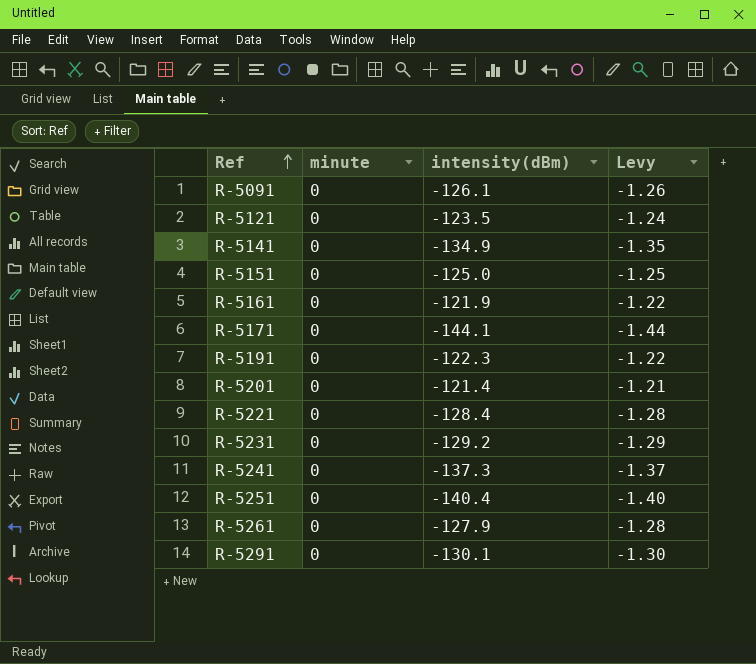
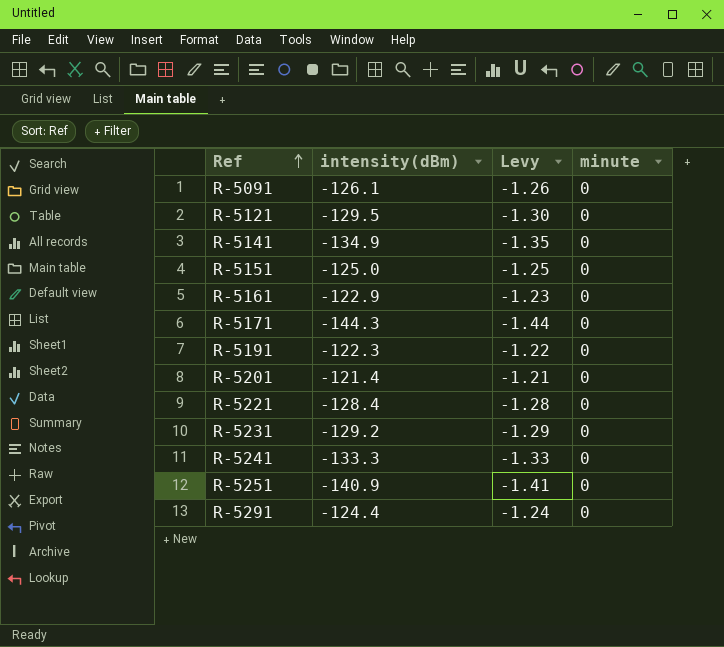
column minute | position: 2 -> 4
row R-5261: 0 | -127.9 | -1.28 -> none
R-5121 | intensity(dBm): -123.5 -> -129.5
R-5121 | Levy: -1.24 -> -1.30
R-5161 | intensity(dBm): -121.9 -> -122.9
R-5161 | Levy: -1.22 -> -1.23
R-5171 | intensity(dBm): -144.1 -> -144.3
R-5241 | intensity(dBm): -137.3 -> -133.3
R-5241 | Levy: -1.37 -> -1.33
R-5251 | intensity(dBm): -140.4 -> -140.9
R-5251 | Levy: -1.40 -> -1.41
R-5291 | intensity(dBm): -130.1 -> -124.4
R-5291 | Levy: -1.30 -> -1.24

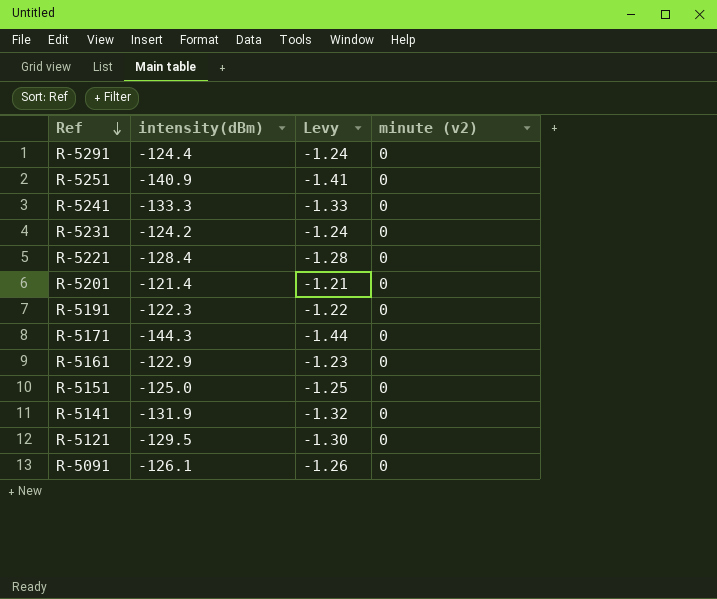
row order: Ref ascending -> Ref descending
column name: minute -> minute (v2)
R-5231 | intensity(dBm): -129.2 -> -124.2
R-5231 | Levy: -1.29 -> -1.24
R-5141 | intensity(dBm): -134.9 -> -131.9
R-5141 | Levy: -1.35 -> -1.32

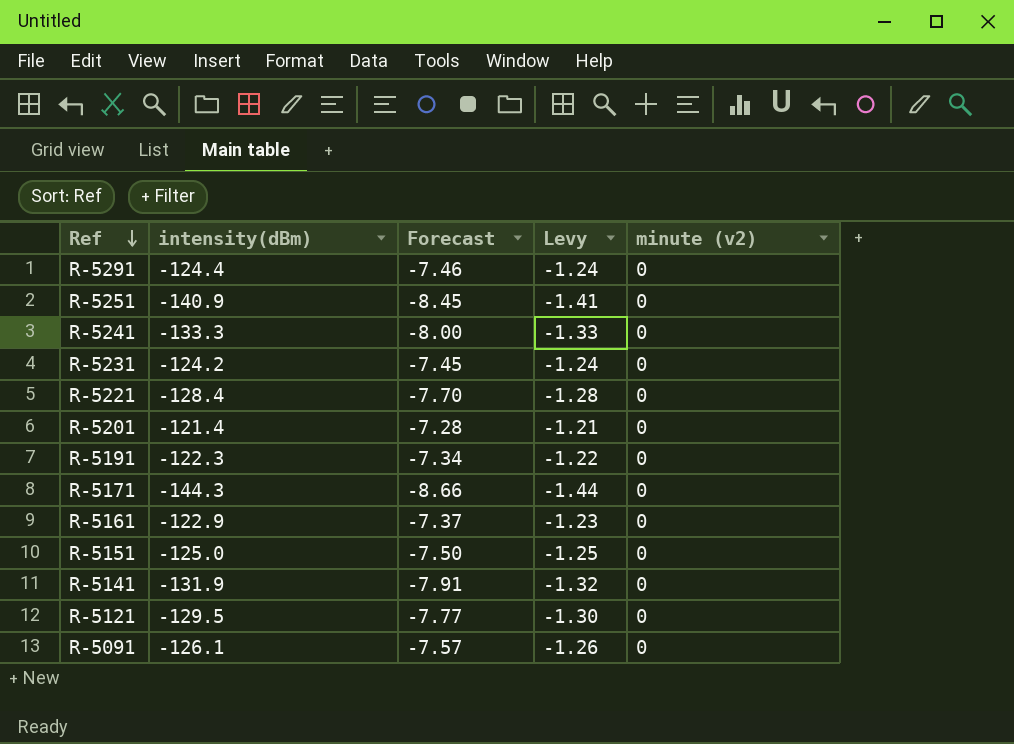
column Forecast | formula: none -> [intensity(dBm)] * 0.06

